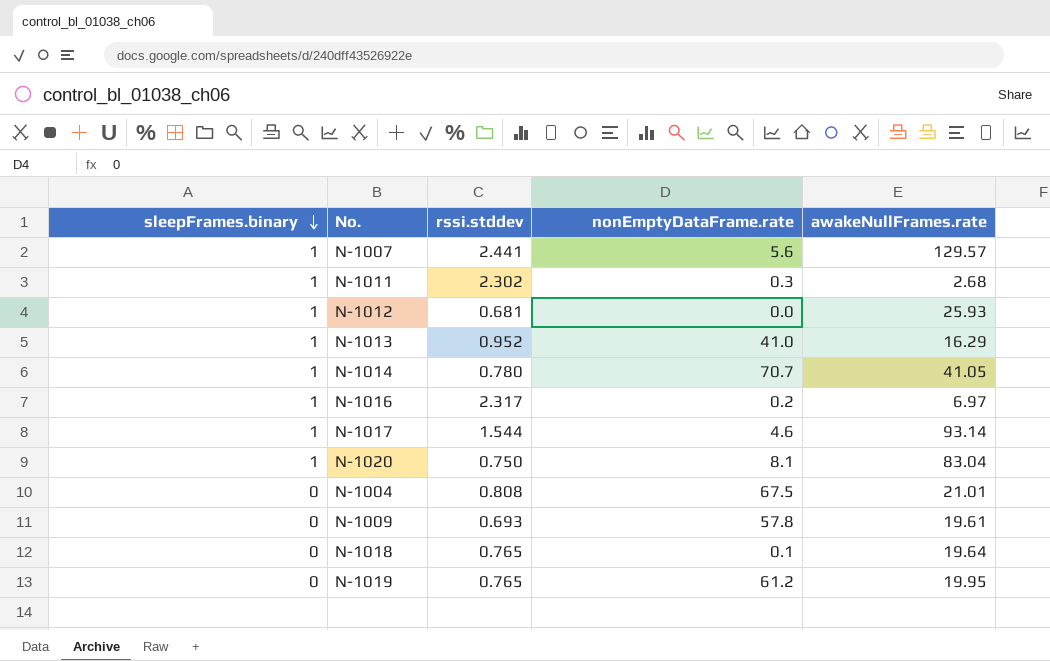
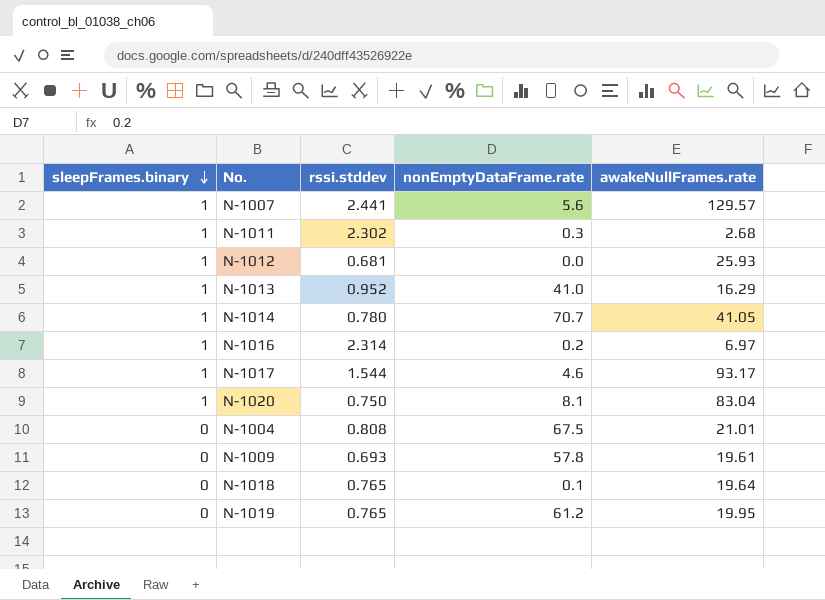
N-1016 | rssi.stddev: 2.317 -> 2.314
N-1017 | awakeNullFrames.rate: 93.14 -> 93.17

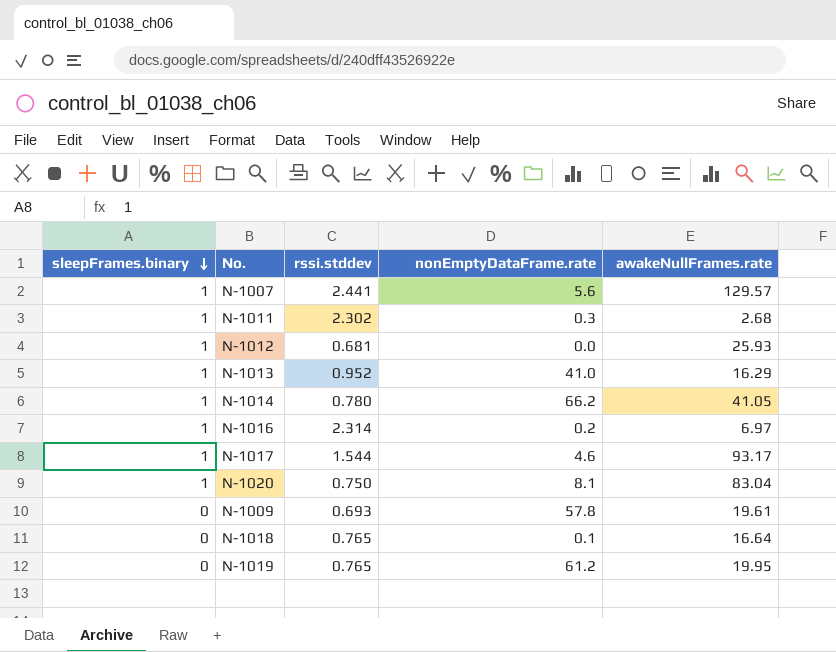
row N-1004: 0 | 0.808 | 67.5 | 21.01 -> none
N-1014 | nonEmptyDataFrame.rate: 70.7 -> 66.2
N-1018 | awakeNullFrames.rate: 19.64 -> 16.64

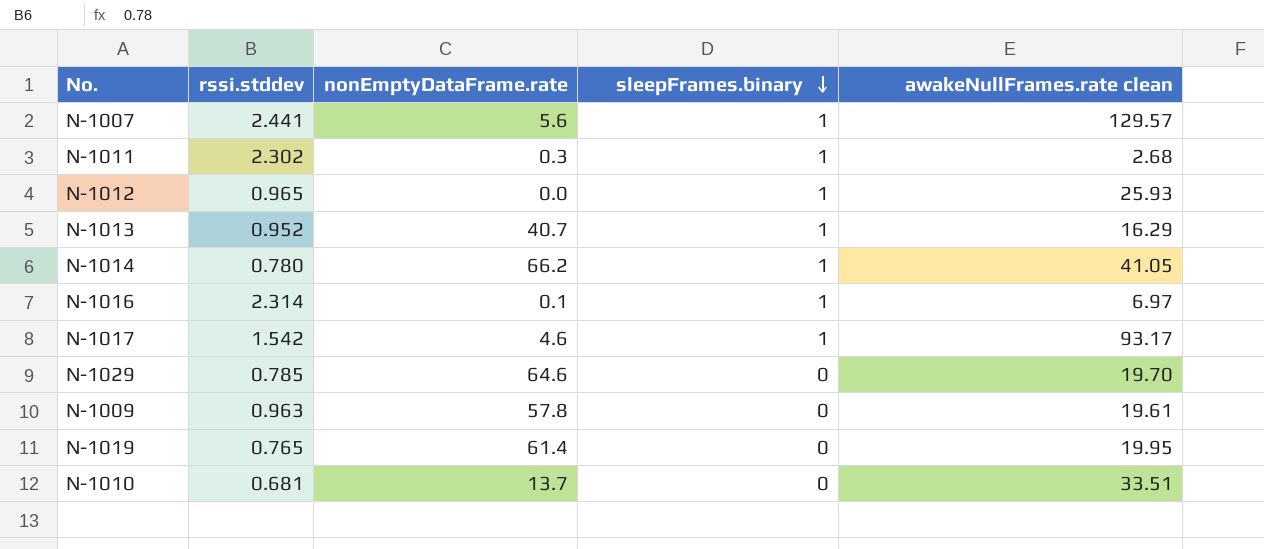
column sleepFrames.binary | position: 1 -> 4
column name: awakeNullFrames.rate -> awakeNullFrames.rate clean
row N-1020: 1 | 0.750 | 8.1 | 83.04 -> none
row N-1018: 0 | 0.765 | 0.1 | 16.64 -> none
N-1012 | rssi.stddev: 0.681 -> 0.965
N-1013 | nonEmptyDataFrame.rate: 41.0 -> 40.7
N-1016 | nonEmptyDataFrame.rate: 0.2 -> 0.1
N-1017 | rssi.stddev: 1.544 -> 1.542
row N-1029: none -> 0.785 | 64.6 | 0 | 19.70
N-1009 | rssi.stddev: 0.693 -> 0.963
N-1019 | nonEmptyDataFrame.rate: 61.2 -> 61.4
row N-1010: none -> 0.681 | 13.7 | 0 | 33.51

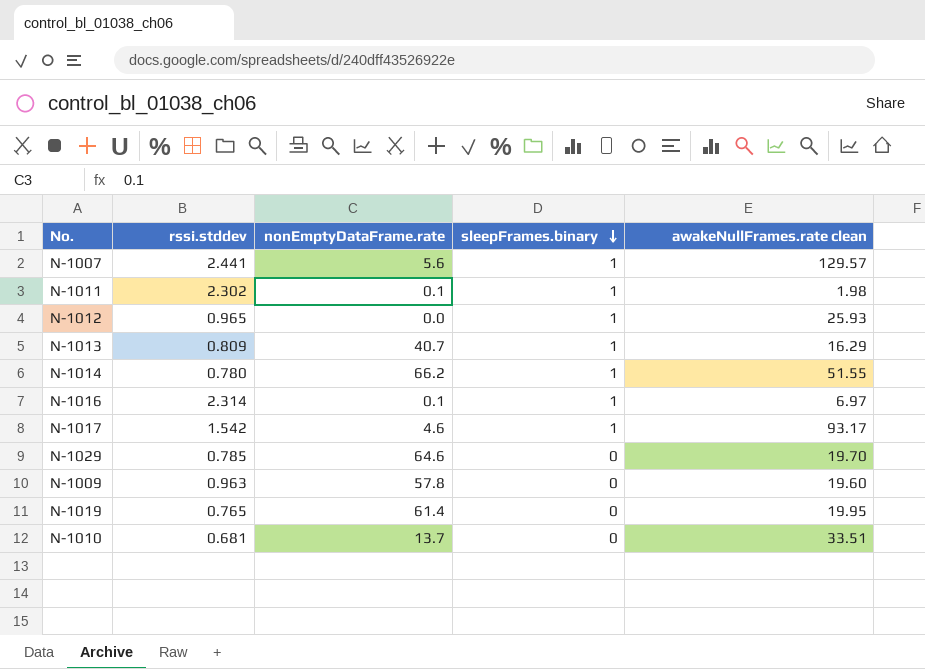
N-1011 | nonEmptyDataFrame.rate: 0.3 -> 0.1
N-1011 | awakeNullFrames.rate clean: 2.68 -> 1.98
N-1013 | rssi.stddev: 0.952 -> 0.809
N-1014 | awakeNullFrames.rate clean: 41.05 -> 51.55
N-1009 | awakeNullFrames.rate clean: 19.61 -> 19.60

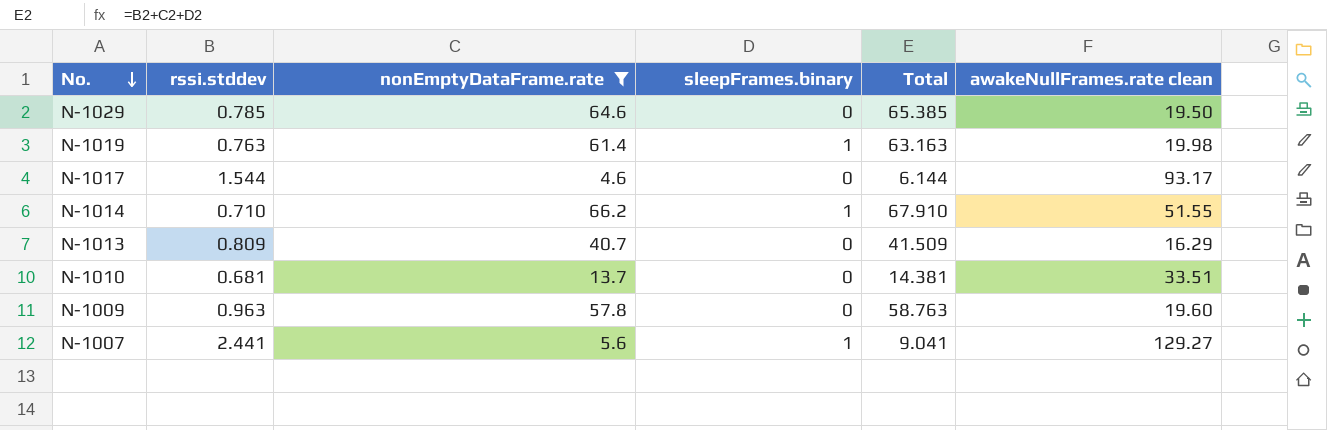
filter: none -> nonEmptyDataFrame.rate >= 4.6
row order: sleepFrames.binary descending -> No. descending
column Total | formula: none -> [rssi.stddev] + [nonEmptyDataFrame.rate] + [sleepFrames.binary]
N-1029 | awakeNullFrames.rate clean: 19.70 -> 19.50
N-1019 | rssi.stddev: 0.765 -> 0.763
N-1019 | sleepFrames.binary: 0 -> 1
N-1019 | awakeNullFrames.rate clean: 19.95 -> 19.98
N-1017 | rssi.stddev: 1.542 -> 1.544
N-1017 | sleepFrames.binary: 1 -> 0
N-1014 | rssi.stddev: 0.780 -> 0.710
N-1013 | sleepFrames.binary: 1 -> 0
N-1007 | awakeNullFrames.rate clean: 129.57 -> 129.27

